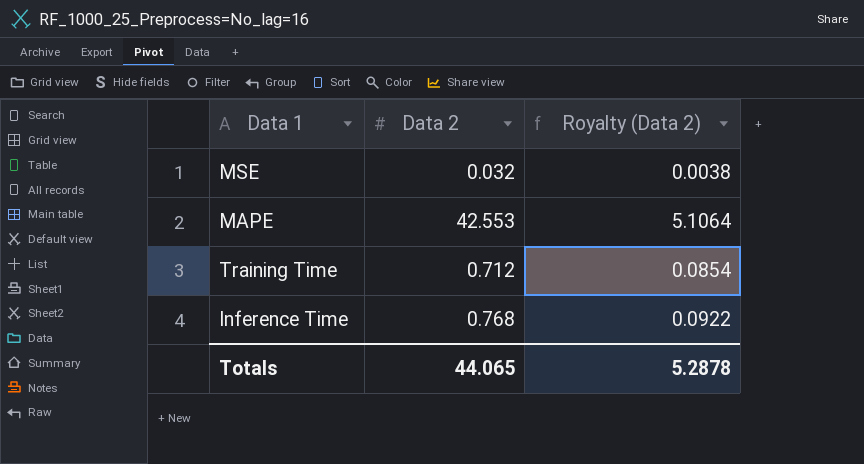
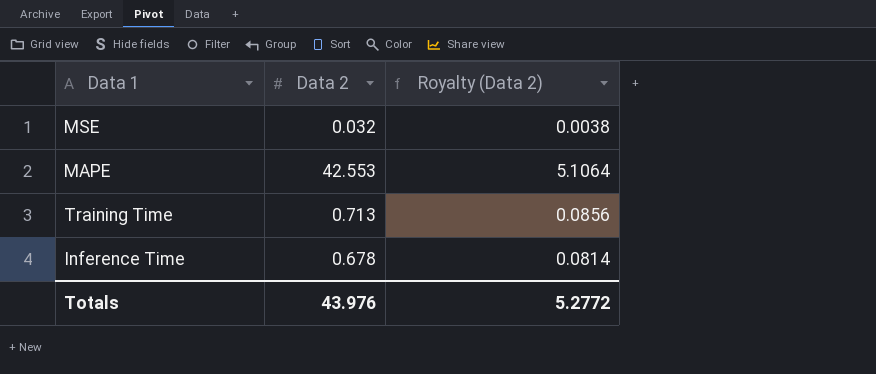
Training Time | Data 2: 0.712 -> 0.713
Training Time | Royalty (Data 2): 0.0854 -> 0.0856
Inference Time | Data 2: 0.768 -> 0.678
Inference Time | Royalty (Data 2): 0.0922 -> 0.0814
Totals | Data 2: 44.065 -> 43.976
Totals | Royalty (Data 2): 5.2878 -> 5.2772

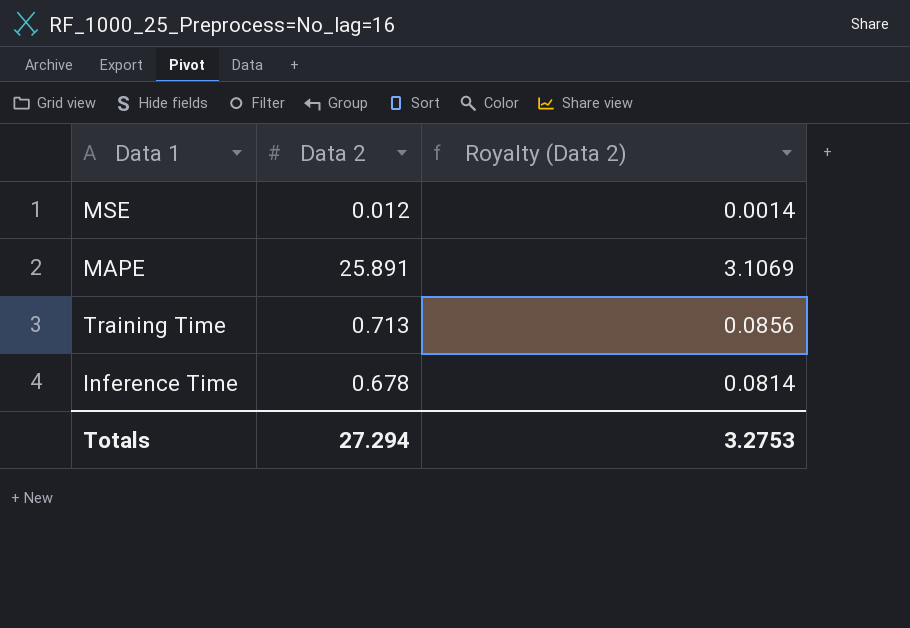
MSE | Data 2: 0.032 -> 0.012
MSE | Royalty (Data 2): 0.0038 -> 0.0014
MAPE | Data 2: 42.553 -> 25.891
MAPE | Royalty (Data 2): 5.1064 -> 3.1069
Totals | Data 2: 43.976 -> 27.294
Totals | Royalty (Data 2): 5.2772 -> 3.2753

